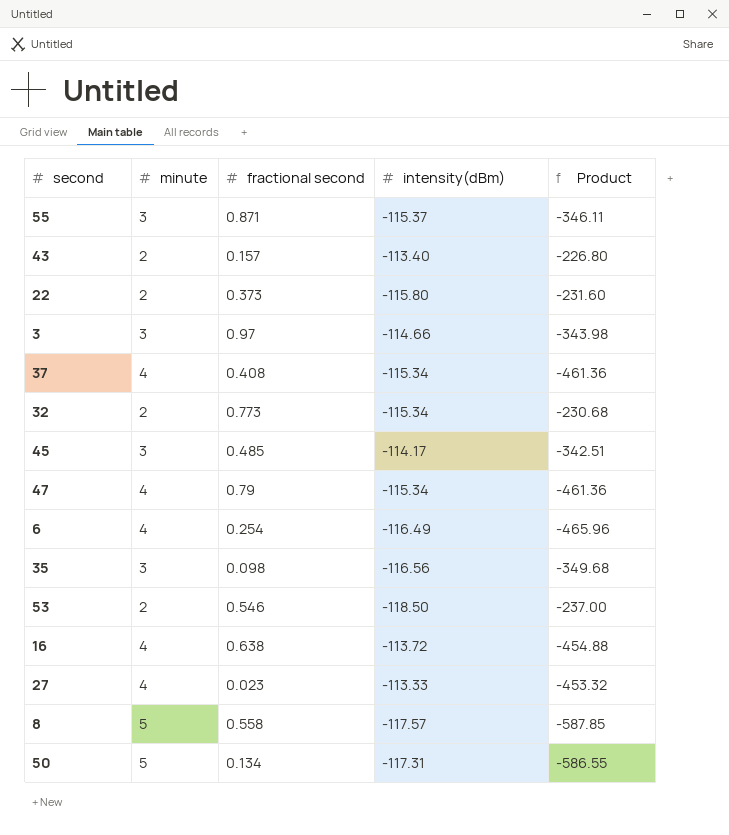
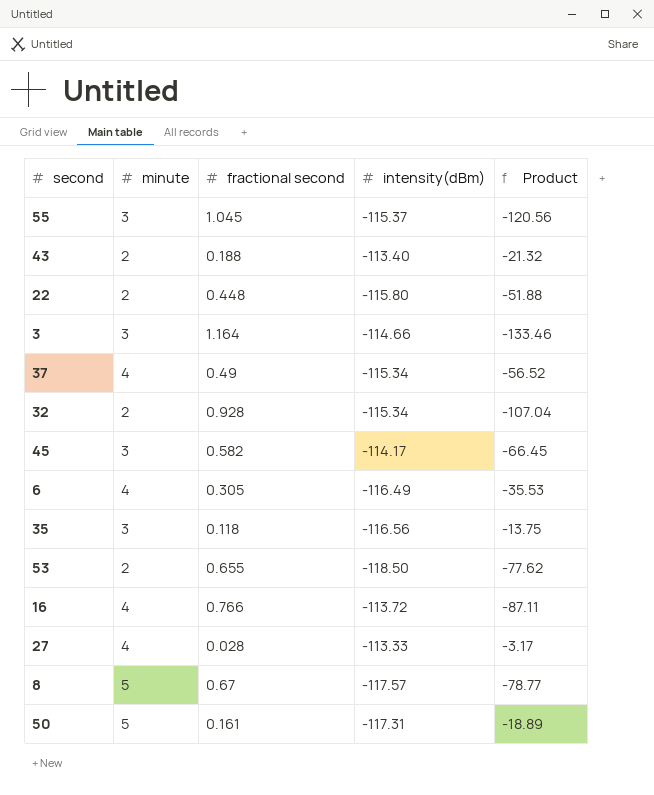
column Product | formula: [minute] * [intensity(dBm)] -> [fractional second] * [intensity(dBm)]
row 47: 4 | 0.79 | -115.34 | -461.36 -> none
55 | fractional second: 0.871 -> 1.045
43 | fractional second: 0.157 -> 0.188
22 | fractional second: 0.373 -> 0.448
3 | fractional second: 0.97 -> 1.164
37 | fractional second: 0.408 -> 0.49
32 | fractional second: 0.773 -> 0.928
45 | fractional second: 0.485 -> 0.582
6 | fractional second: 0.254 -> 0.305
35 | fractional second: 0.098 -> 0.118
53 | fractional second: 0.546 -> 0.655
16 | fractional second: 0.638 -> 0.766
27 | fractional second: 0.023 -> 0.028
8 | fractional second: 0.558 -> 0.67
50 | fractional second: 0.134 -> 0.161

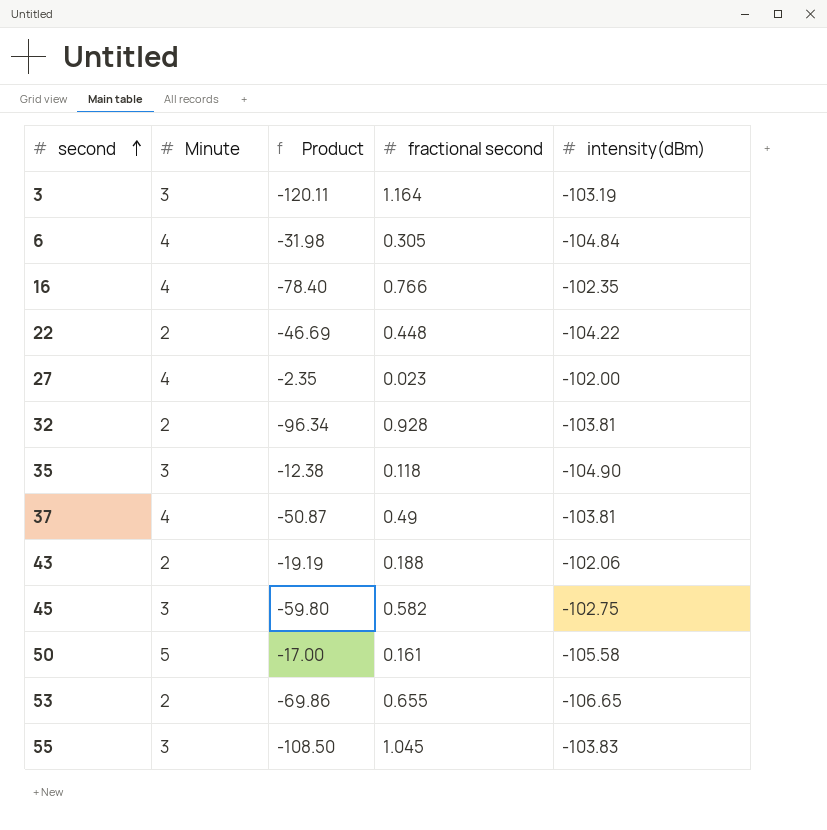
row order: none -> second ascending
column name: minute -> Minute
column Product | position: 5 -> 3
row 8: 5 | 0.67 | -117.57 | -78.77 -> none
3 | Product: -133.46 -> -120.11
3 | intensity(dBm): -114.66 -> -103.19
6 | Product: -35.53 -> -31.98
6 | intensity(dBm): -116.49 -> -104.84
16 | Product: -87.11 -> -78.40
16 | intensity(dBm): -113.72 -> -102.35
22 | Product: -51.88 -> -46.69
22 | intensity(dBm): -115.80 -> -104.22
27 | Product: -3.17 -> -2.35
27 | fractional second: 0.028 -> 0.023
27 | intensity(dBm): -113.33 -> -102.00
32 | Product: -107.04 -> -96.34
32 | intensity(dBm): -115.34 -> -103.81
35 | Product: -13.75 -> -12.38
35 | intensity(dBm): -116.56 -> -104.90
37 | Product: -56.52 -> -50.87
37 | intensity(dBm): -115.34 -> -103.81
43 | Product: -21.32 -> -19.19
43 | intensity(dBm): -113.40 -> -102.06
45 | Product: -66.45 -> -59.80
45 | intensity(dBm): -114.17 -> -102.75
50 | Product: -18.89 -> -17.00
50 | intensity(dBm): -117.31 -> -105.58
53 | Product: -77.62 -> -69.86
53 | intensity(dBm): -118.50 -> -106.65
55 | Product: -120.56 -> -108.50
55 | intensity(dBm): -115.37 -> -103.83

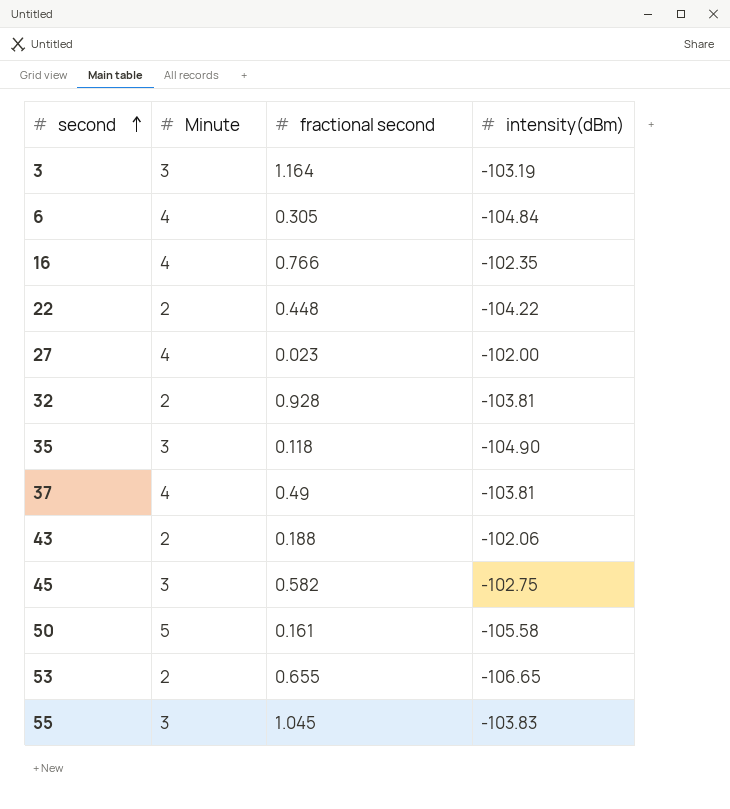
column Product | formula: [fractional second] * [intensity(dBm)] -> none

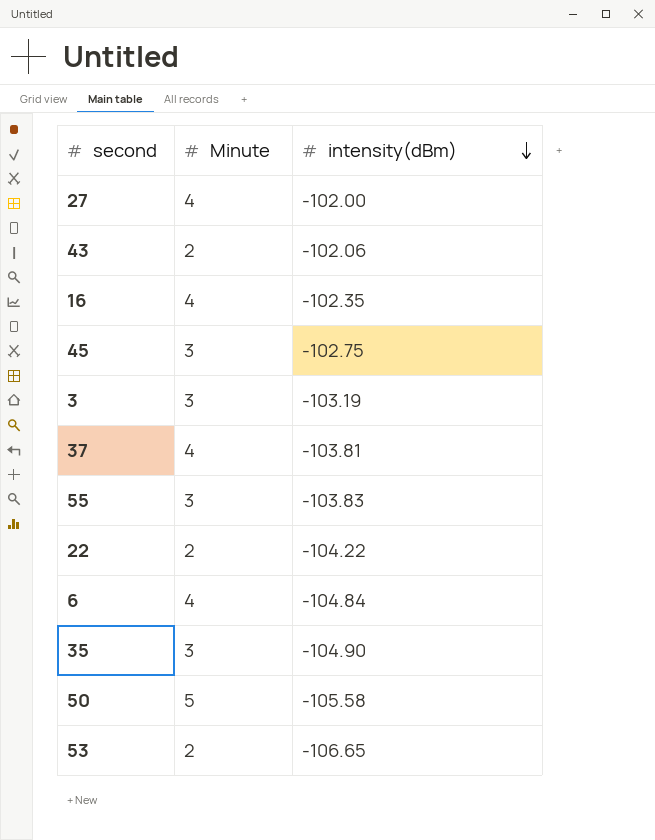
row order: second ascending -> intensity(dBm) descending
column fractional second | position: 3 -> none
row 32: 2 | 0.928 | -103.81 -> none

